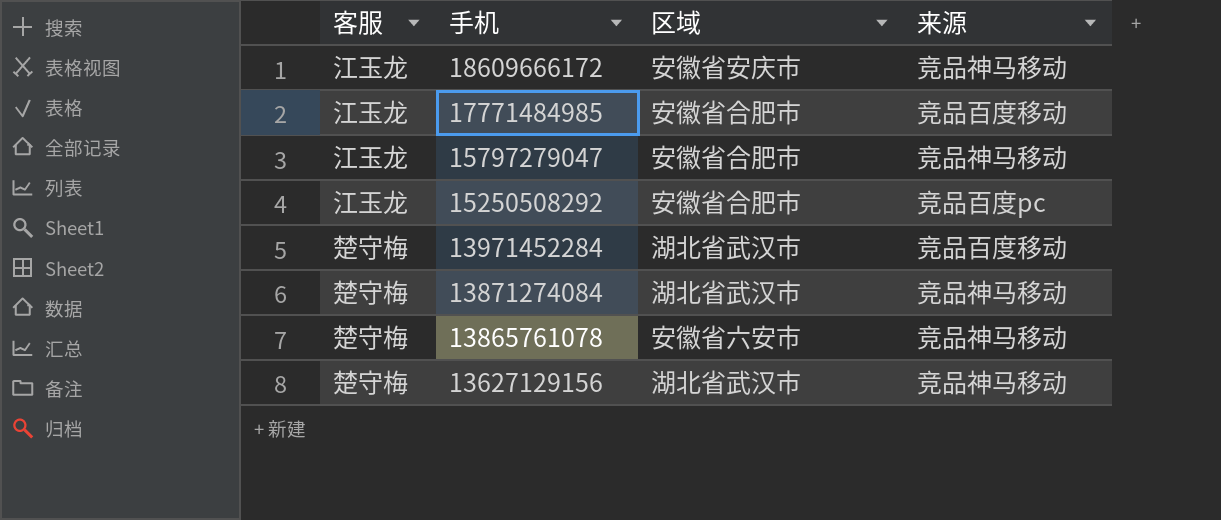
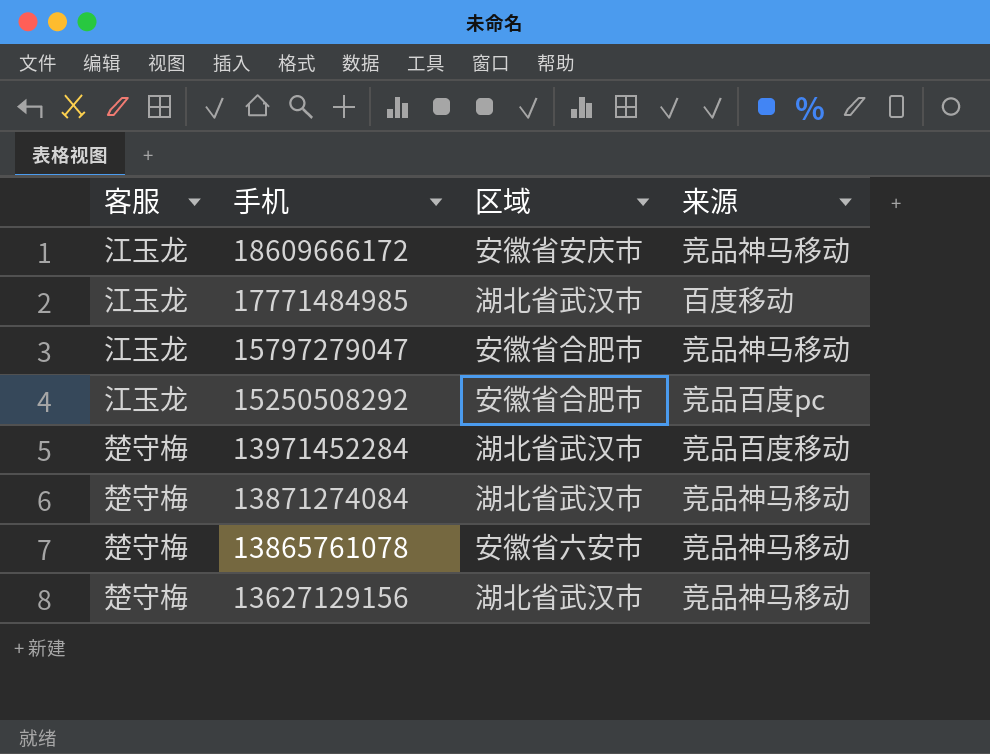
17771484985 | 区域: 安徽省合肥市 -> 湖北省武汉市
17771484985 | 来源: 竞品百度移动 -> 百度移动

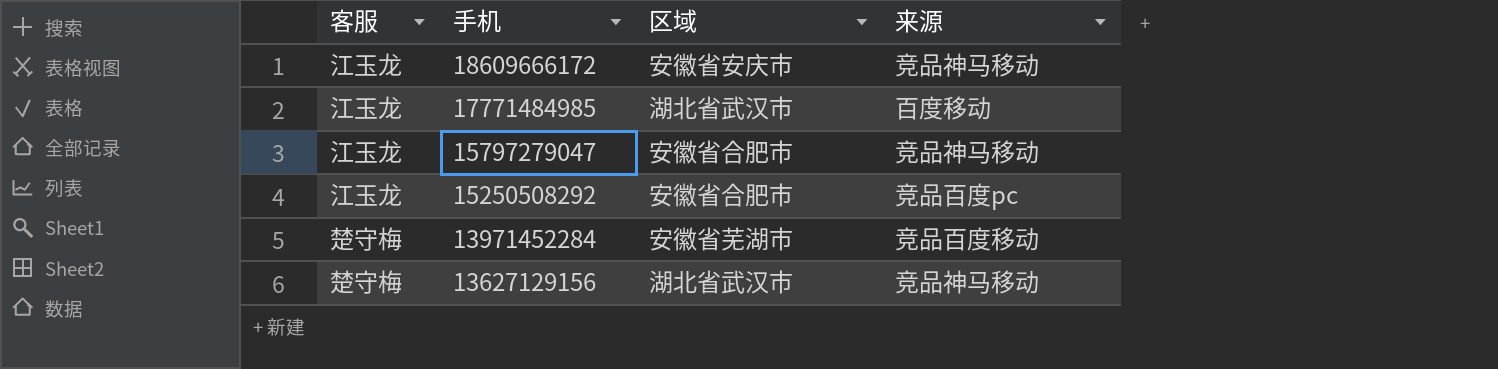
row 13871274084: 楚守梅 | 湖北省武汉市 | 竞品神马移动 -> none
row 13865761078: 楚守梅 | 安徽省六安市 | 竞品神马移动 -> none
13971452284 | 区域: 湖北省武汉市 -> 安徽省芜湖市

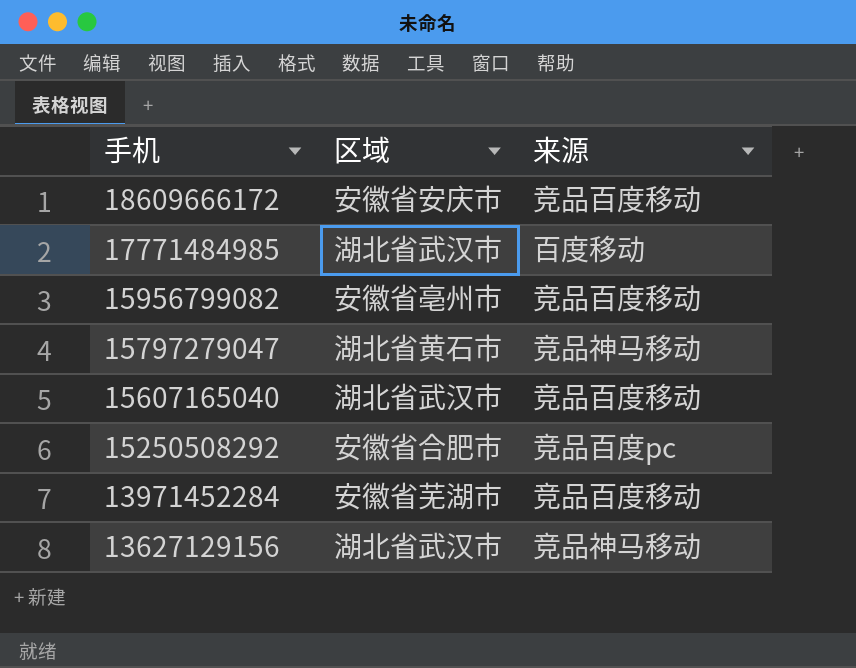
column 客服 | position: 1 -> none
18609666172 | 来源: 竞品神马移动 -> 竞品百度移动
row 15956799082: none -> 安徽省亳州市 | 竞品百度移动
15797279047 | 区域: 安徽省合肥市 -> 湖北省黄石市
row 15607165040: none -> 湖北省武汉市 | 竞品百度移动

